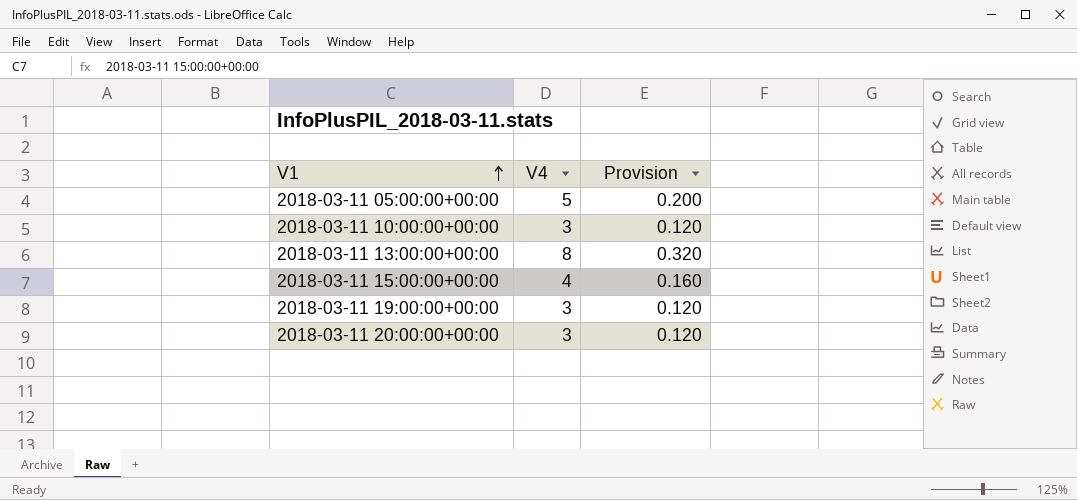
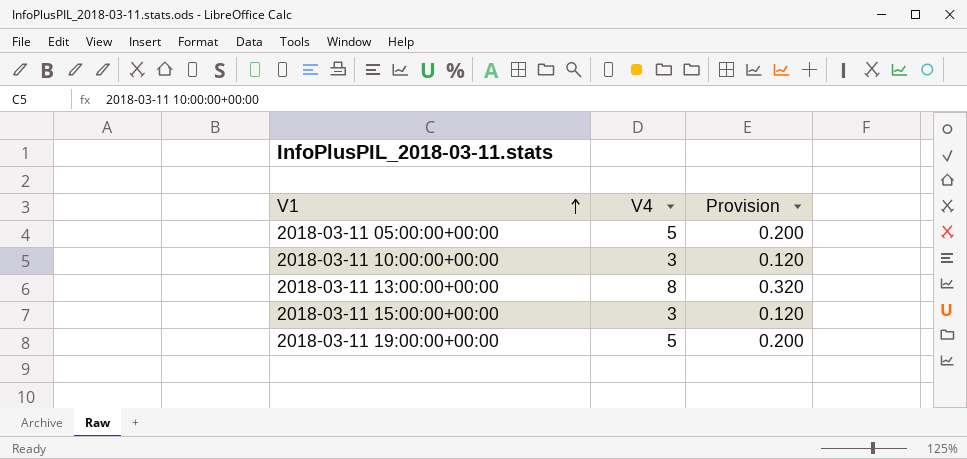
row 2018-03-11 20:00:00+00:00: 3 | 0.120 -> none
2018-03-11 15:00:00+00:00 | V4: 4 -> 3
2018-03-11 15:00:00+00:00 | Provision: 0.160 -> 0.120
2018-03-11 19:00:00+00:00 | V4: 3 -> 5
2018-03-11 19:00:00+00:00 | Provision: 0.120 -> 0.200

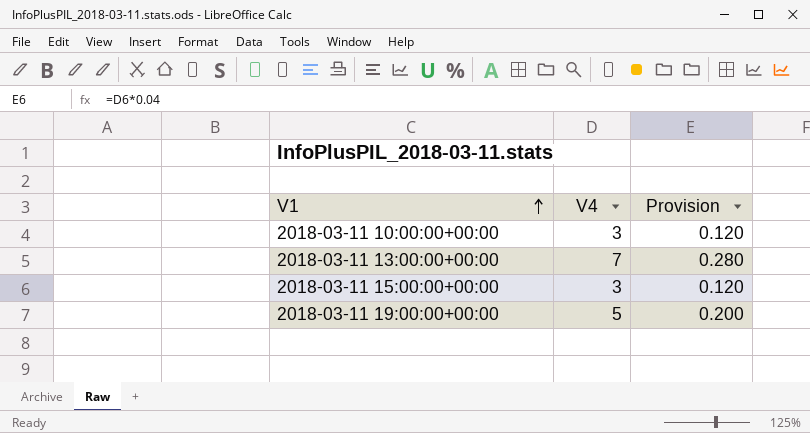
row 2018-03-11 05:00:00+00:00: 5 | 0.200 -> none
2018-03-11 13:00:00+00:00 | V4: 8 -> 7
2018-03-11 13:00:00+00:00 | Provision: 0.320 -> 0.280

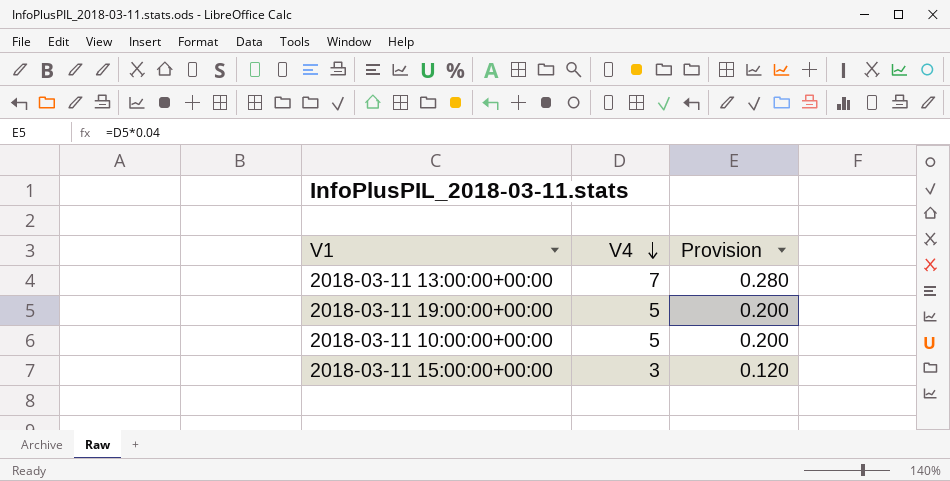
row order: V1 ascending -> V4 descending
2018-03-11 10:00:00+00:00 | V4: 3 -> 5
2018-03-11 10:00:00+00:00 | Provision: 0.120 -> 0.200

